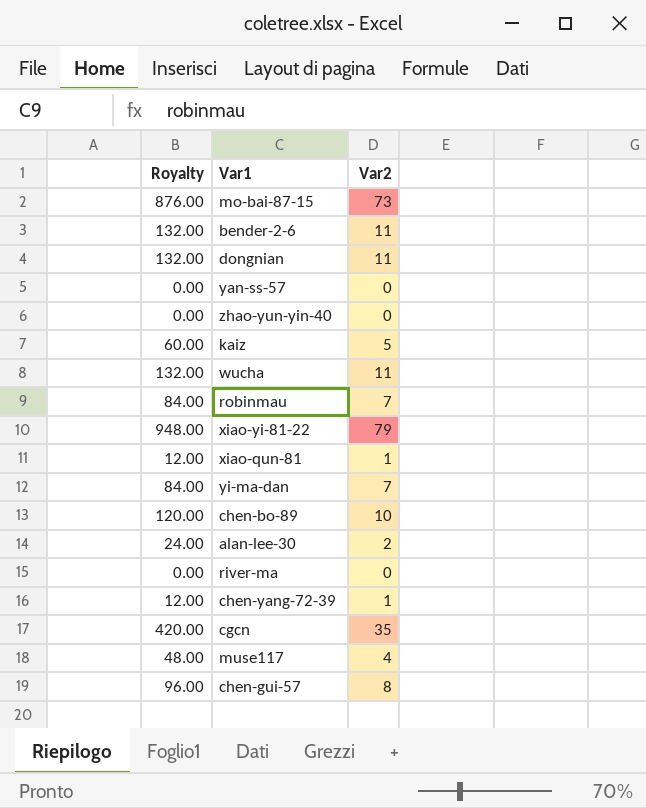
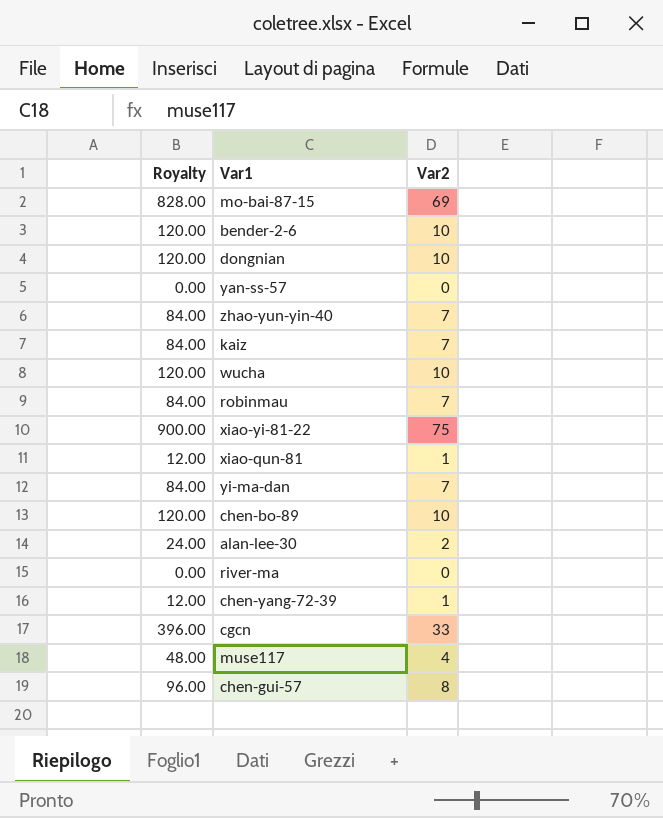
mo-bai-87-15 | Royalty: 876.00 -> 828.00
mo-bai-87-15 | Var2: 73 -> 69
bender-2-6 | Royalty: 132.00 -> 120.00
bender-2-6 | Var2: 11 -> 10
dongnian | Royalty: 132.00 -> 120.00
dongnian | Var2: 11 -> 10
zhao-yun-yin-40 | Royalty: 0.00 -> 84.00
zhao-yun-yin-40 | Var2: 0 -> 7
kaiz | Royalty: 60.00 -> 84.00
kaiz | Var2: 5 -> 7
wucha | Royalty: 132.00 -> 120.00
wucha | Var2: 11 -> 10
xiao-yi-81-22 | Royalty: 948.00 -> 900.00
xiao-yi-81-22 | Var2: 79 -> 75
cgcn | Royalty: 420.00 -> 396.00
cgcn | Var2: 35 -> 33

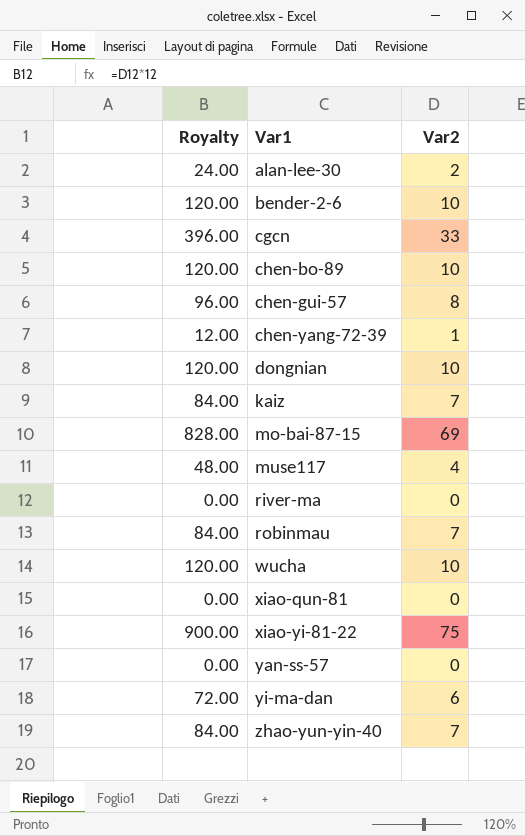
row order: none -> Var1 ascending
xiao-qun-81 | Royalty: 12.00 -> 0.00
xiao-qun-81 | Var2: 1 -> 0
yi-ma-dan | Royalty: 84.00 -> 72.00
yi-ma-dan | Var2: 7 -> 6

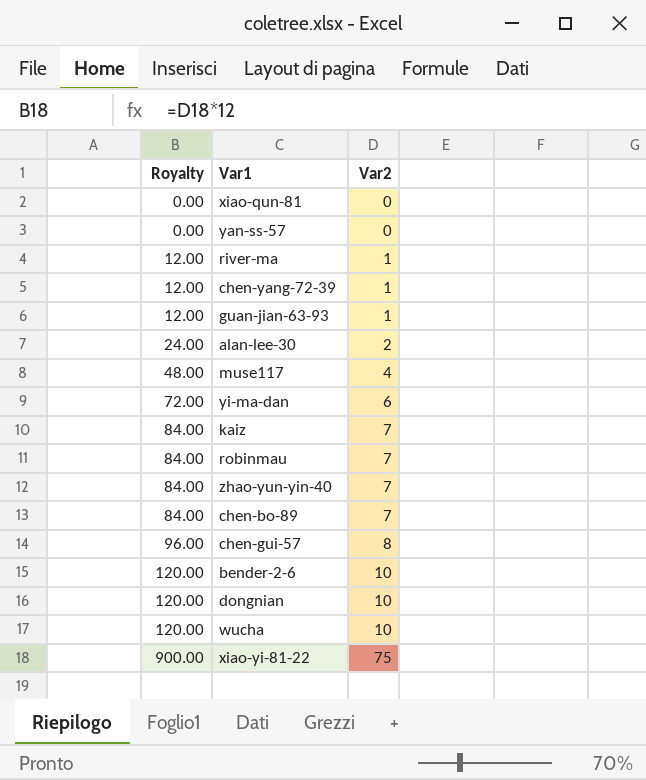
row order: Var1 ascending -> Royalty ascending
row cgcn: 396.00 | 33 -> none
row mo-bai-87-15: 828.00 | 69 -> none
river-ma | Royalty: 0.00 -> 12.00
river-ma | Var2: 0 -> 1
row guan-jian-63-93: none -> 12.00 | 1
chen-bo-89 | Royalty: 120.00 -> 84.00
chen-bo-89 | Var2: 10 -> 7

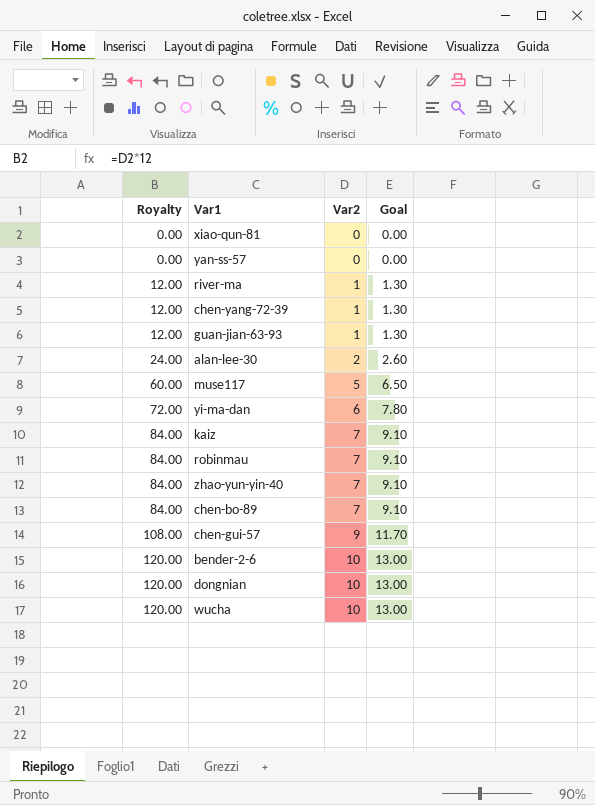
column Goal | formula: none -> [Var2] * 1.3
row xiao-yi-81-22: 900.00 | 75 -> none
muse117 | Royalty: 48.00 -> 60.00
muse117 | Var2: 4 -> 5
chen-gui-57 | Royalty: 96.00 -> 108.00
chen-gui-57 | Var2: 8 -> 9

